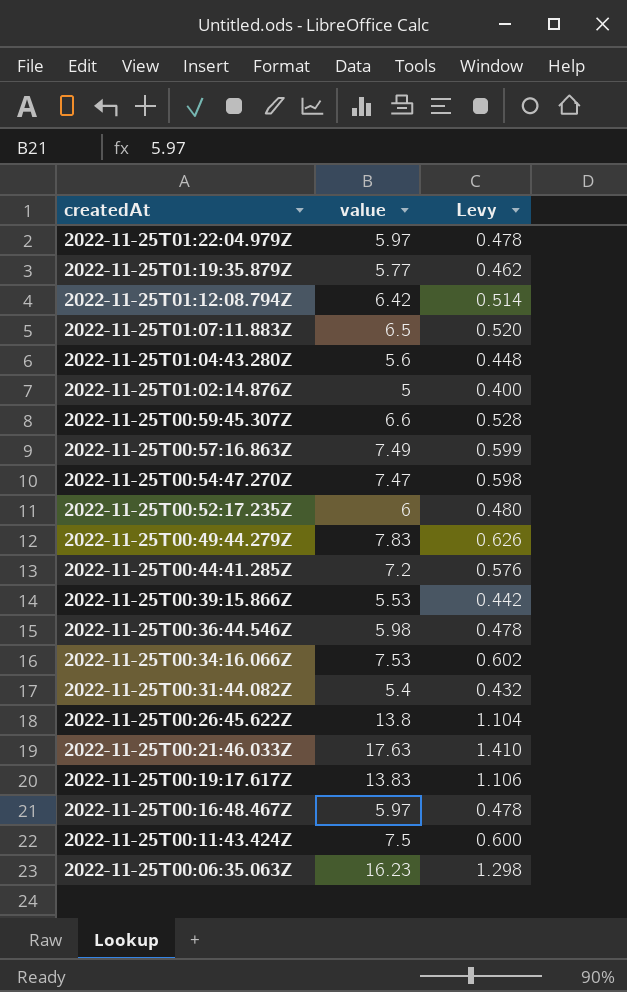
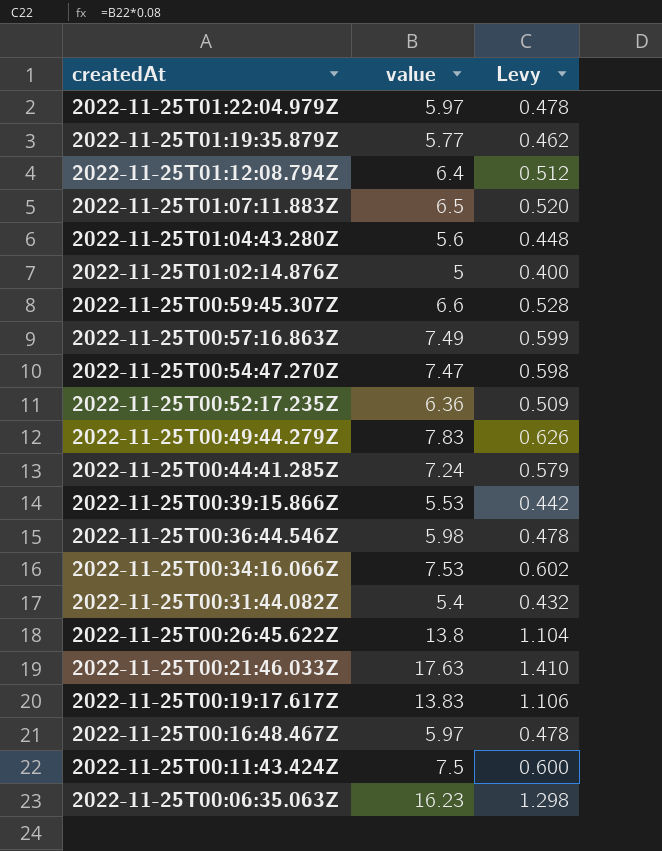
2022-11-25T01:12:08.794Z | value: 6.42 -> 6.4
2022-11-25T01:12:08.794Z | Levy: 0.514 -> 0.512
2022-11-25T00:52:17.235Z | value: 6 -> 6.36
2022-11-25T00:52:17.235Z | Levy: 0.480 -> 0.509
2022-11-25T00:44:41.285Z | value: 7.2 -> 7.24
2022-11-25T00:44:41.285Z | Levy: 0.576 -> 0.579

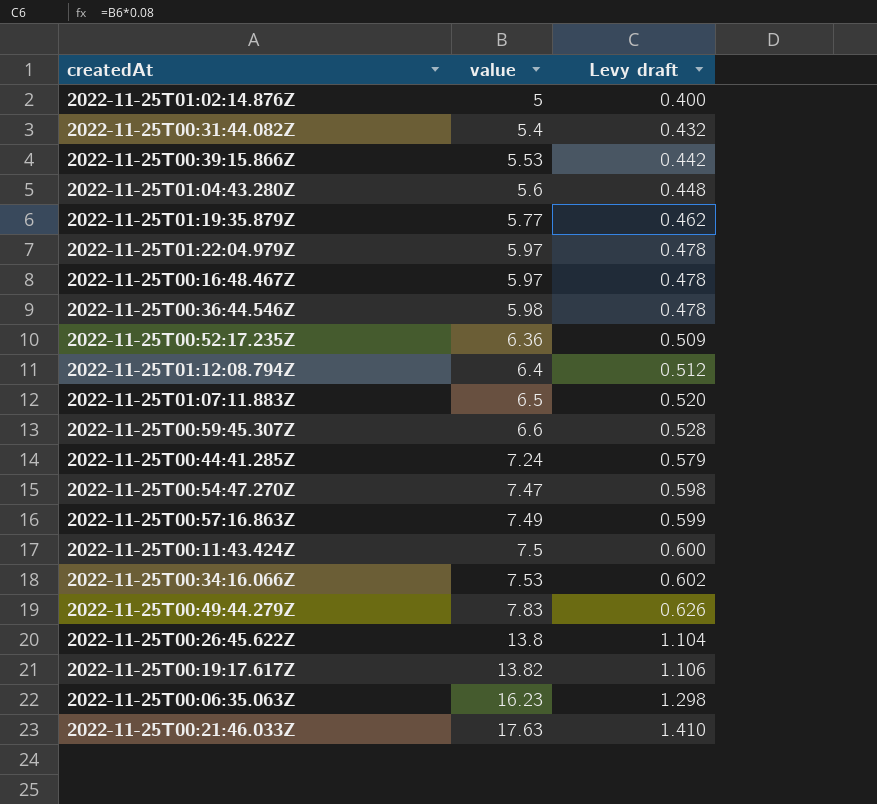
row order: createdAt descending -> value ascending
column name: Levy -> Levy draft
2022-11-25T00:19:17.617Z | value: 13.83 -> 13.82

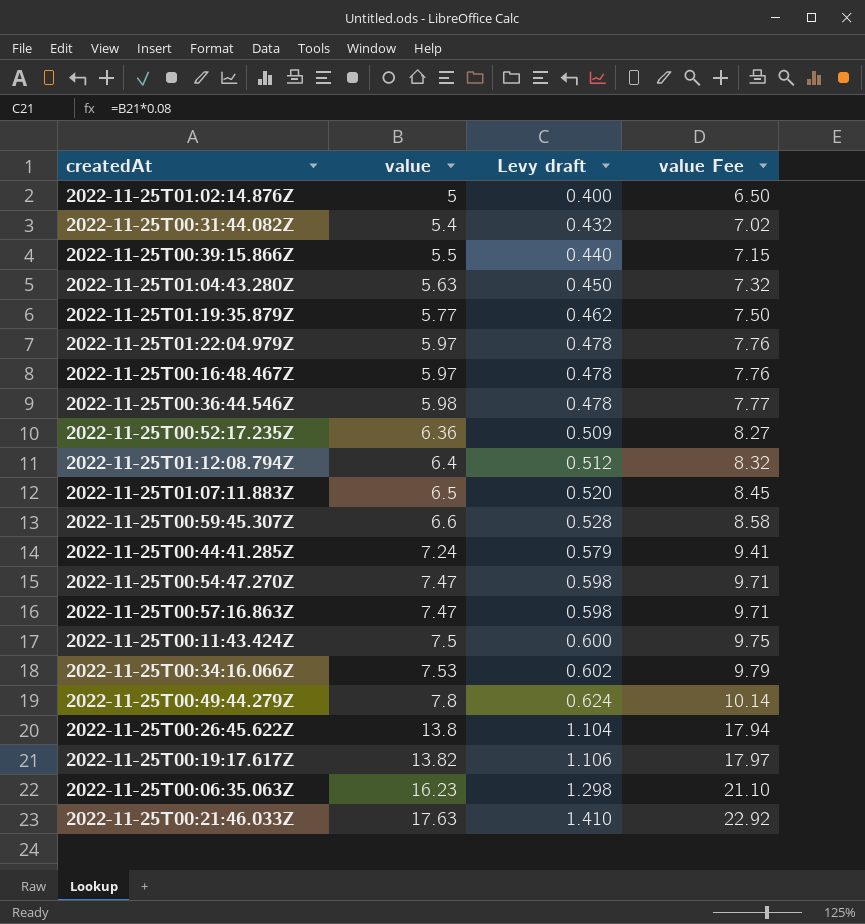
column value Fee | formula: none -> [value] * 1.3
2022-11-25T00:39:15.866Z | value: 5.53 -> 5.5
2022-11-25T00:39:15.866Z | Levy draft: 0.442 -> 0.440
2022-11-25T01:04:43.280Z | value: 5.6 -> 5.63
2022-11-25T01:04:43.280Z | Levy draft: 0.448 -> 0.450
2022-11-25T00:57:16.863Z | value: 7.49 -> 7.47
2022-11-25T00:57:16.863Z | Levy draft: 0.599 -> 0.598
2022-11-25T00:49:44.279Z | value: 7.83 -> 7.8
2022-11-25T00:49:44.279Z | Levy draft: 0.626 -> 0.624

